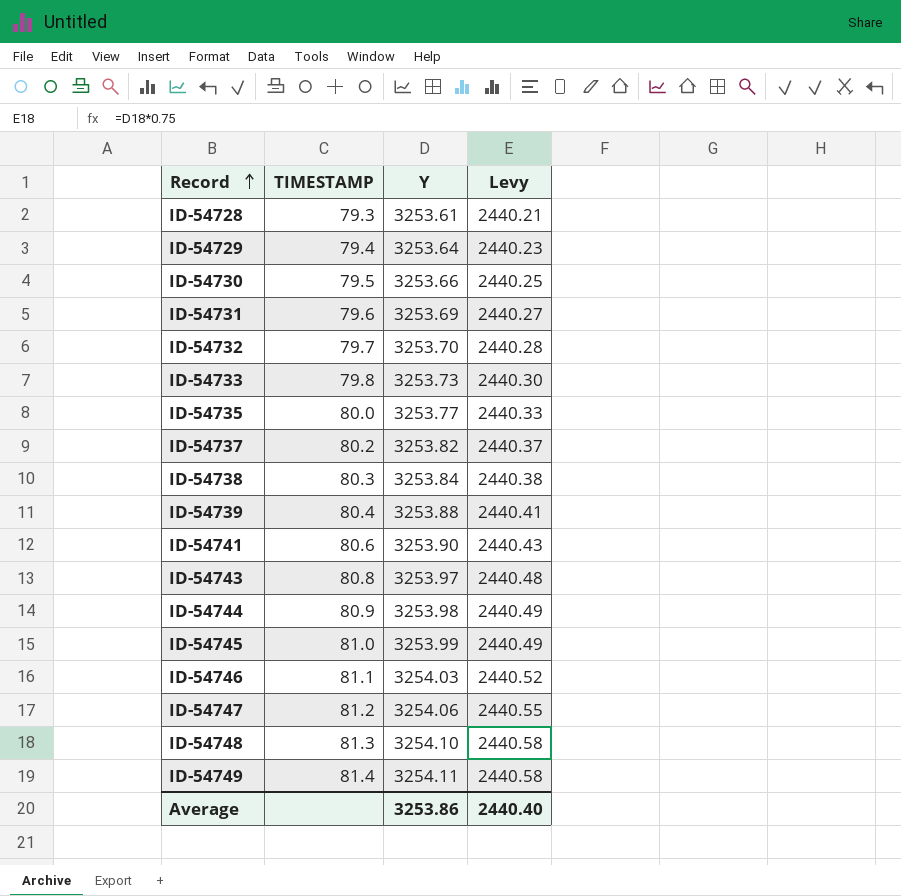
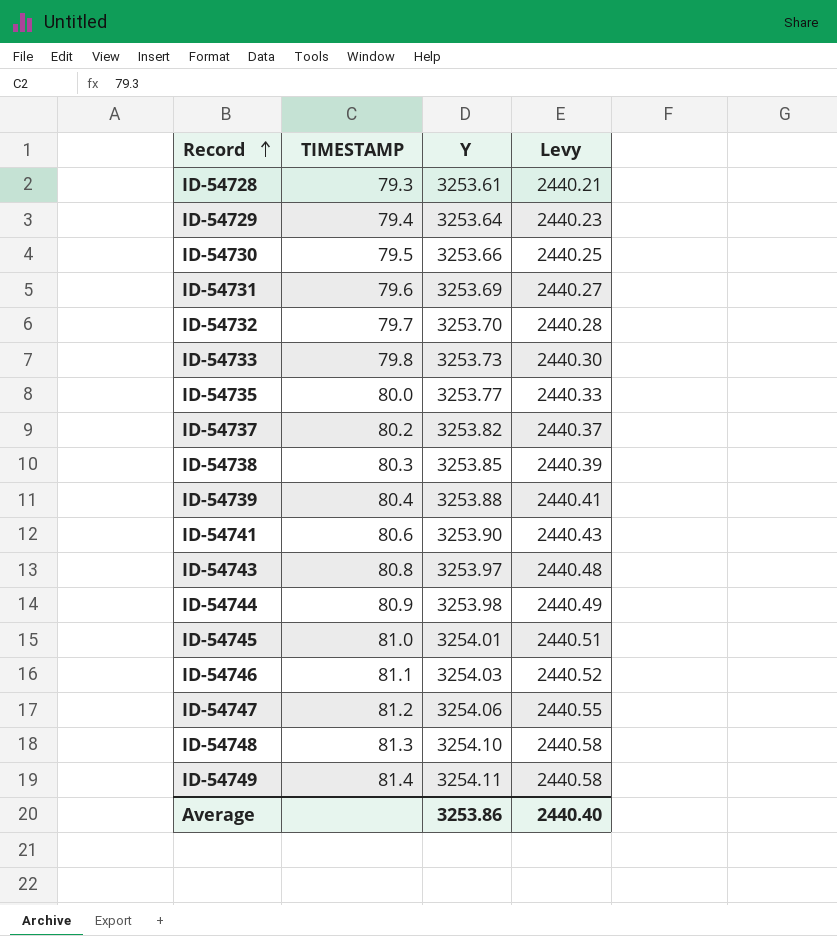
ID-54738 | Y: 3253.84 -> 3253.85
ID-54738 | Levy: 2440.38 -> 2440.39
ID-54745 | Y: 3253.99 -> 3254.01
ID-54745 | Levy: 2440.49 -> 2440.51

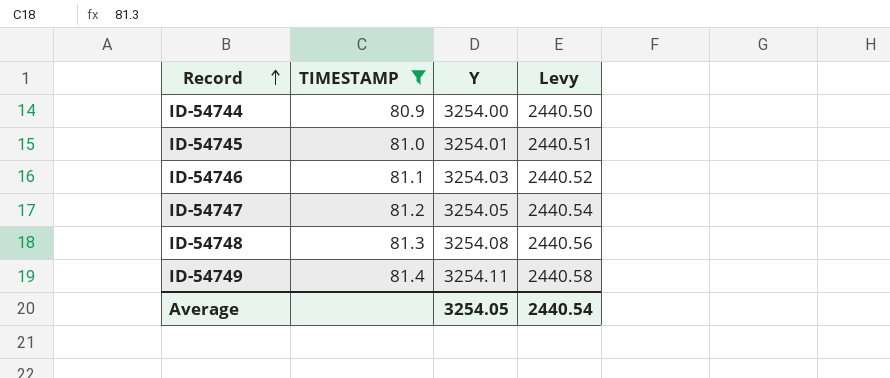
filter: none -> TIMESTAMP >= 80.9
ID-54744 | Y: 3253.98 -> 3254.00
ID-54744 | Levy: 2440.49 -> 2440.50
ID-54747 | Y: 3254.06 -> 3254.05
ID-54747 | Levy: 2440.55 -> 2440.54
ID-54748 | Y: 3254.10 -> 3254.08
ID-54748 | Levy: 2440.58 -> 2440.56
Average | Y: 3253.86 -> 3254.05
Average | Levy: 2440.40 -> 2440.54

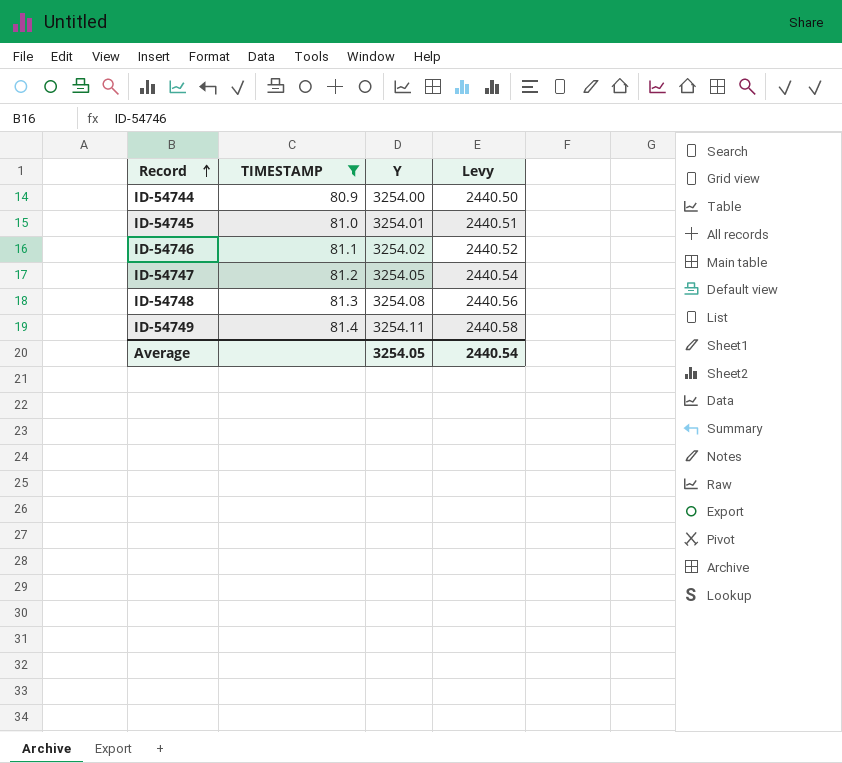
ID-54746 | Y: 3254.03 -> 3254.02

